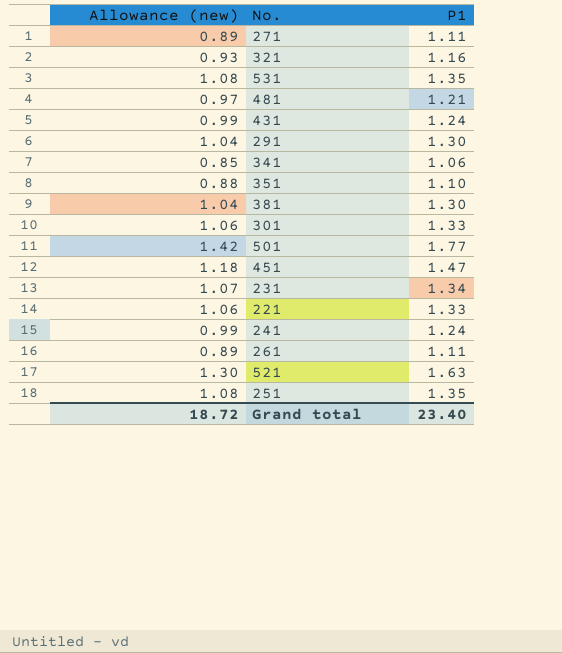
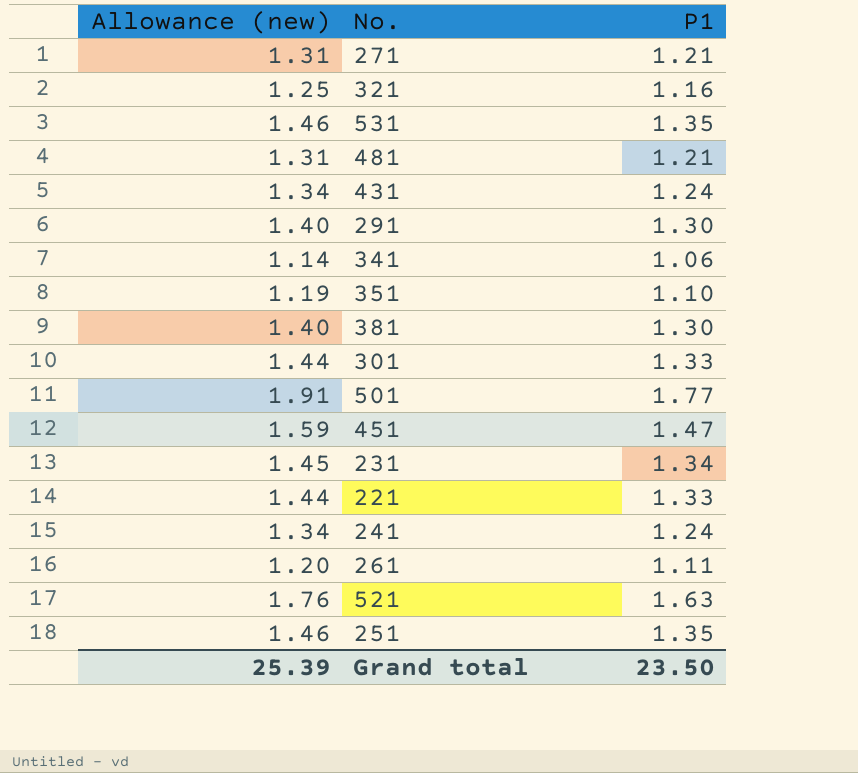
column Allowance (new) | formula: [P1] * 0.8 -> [P1] * 1.08
271 | P1: 1.11 -> 1.21
Grand total | Allowance (new): 18.72 -> 25.39
Grand total | P1: 23.40 -> 23.50

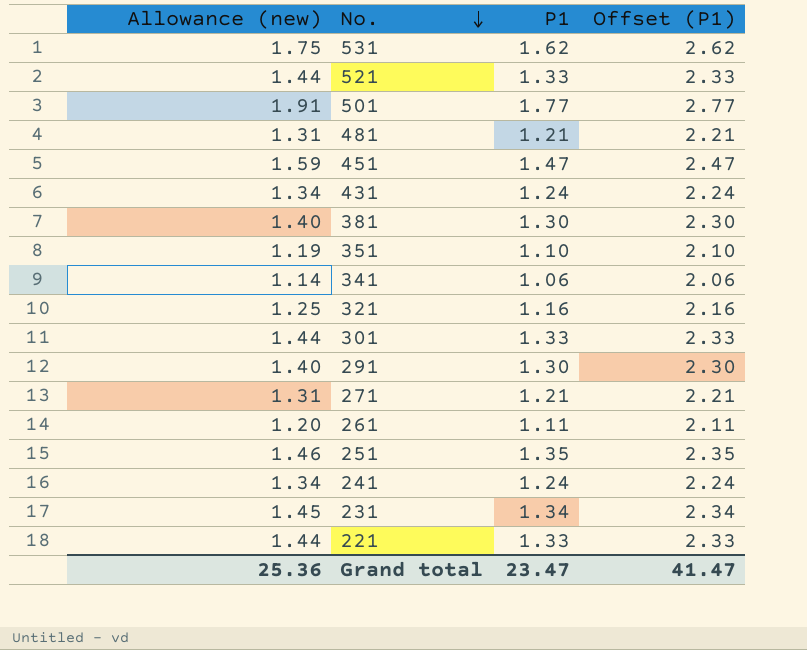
row order: none -> No. descending
column Offset (P1) | formula: none -> [P1] + 1
531 | Allowance (new): 1.46 -> 1.75
531 | P1: 1.35 -> 1.62
521 | Allowance (new): 1.76 -> 1.44
521 | P1: 1.63 -> 1.33
Grand total | Allowance (new): 25.39 -> 25.36
Grand total | P1: 23.50 -> 23.47

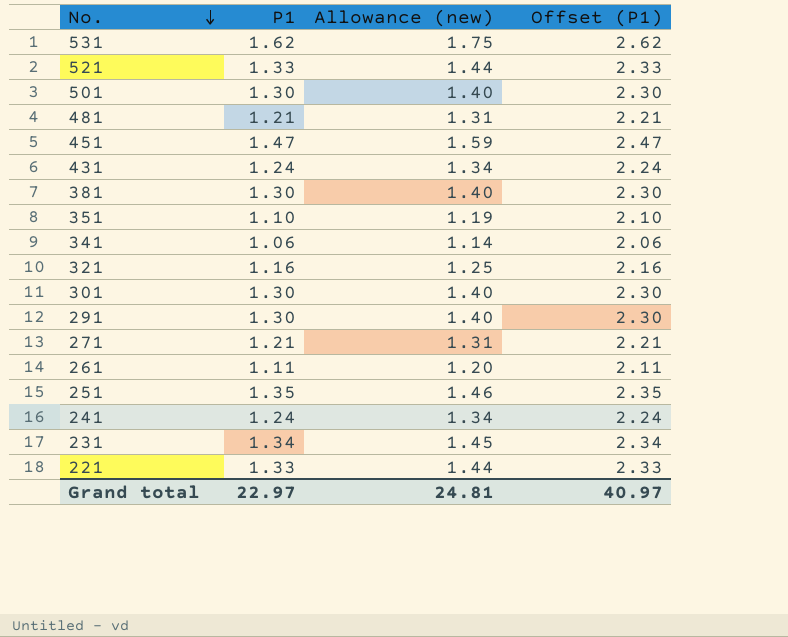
column Allowance (new) | position: 1 -> 3
501 | P1: 1.77 -> 1.30
501 | Allowance (new): 1.91 -> 1.40
501 | Offset (P1): 2.77 -> 2.30
301 | P1: 1.33 -> 1.30
301 | Allowance (new): 1.44 -> 1.40
301 | Offset (P1): 2.33 -> 2.30
Grand total | P1: 23.47 -> 22.97
Grand total | Allowance (new): 25.36 -> 24.81
Grand total | Offset (P1): 41.47 -> 40.97

